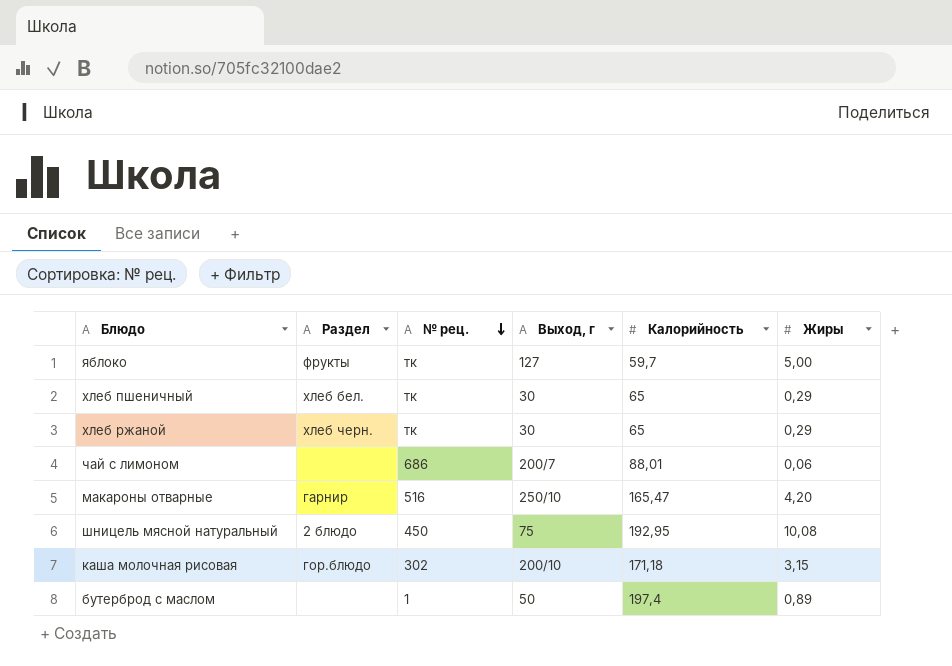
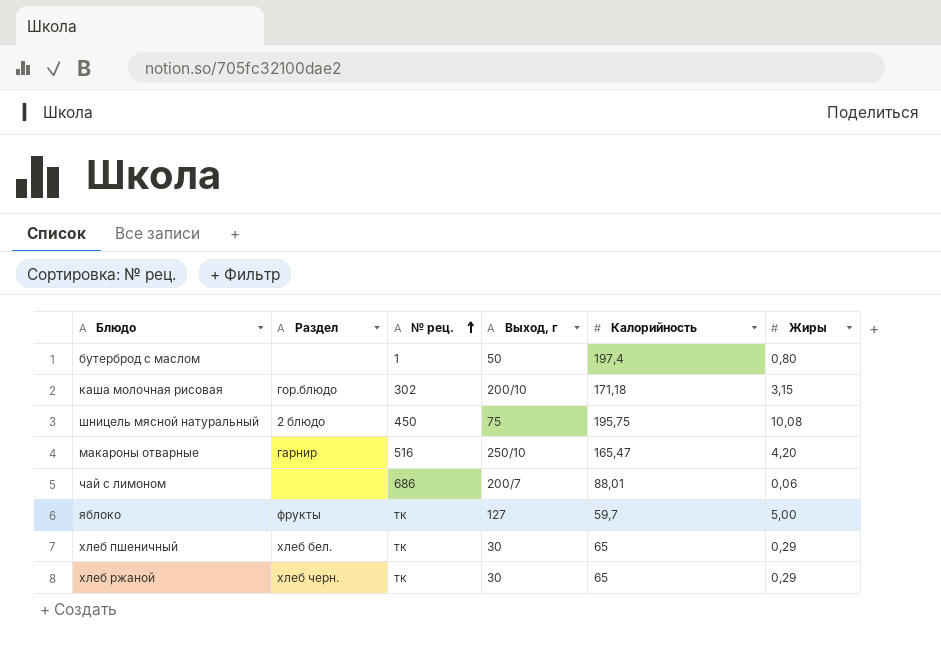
row order: № рец. descending -> № рец. ascending
бутерброд с маслом | Жиры: 0,89 -> 0,80
шницель мясной натуральный | Калорийность: 192,95 -> 195,75

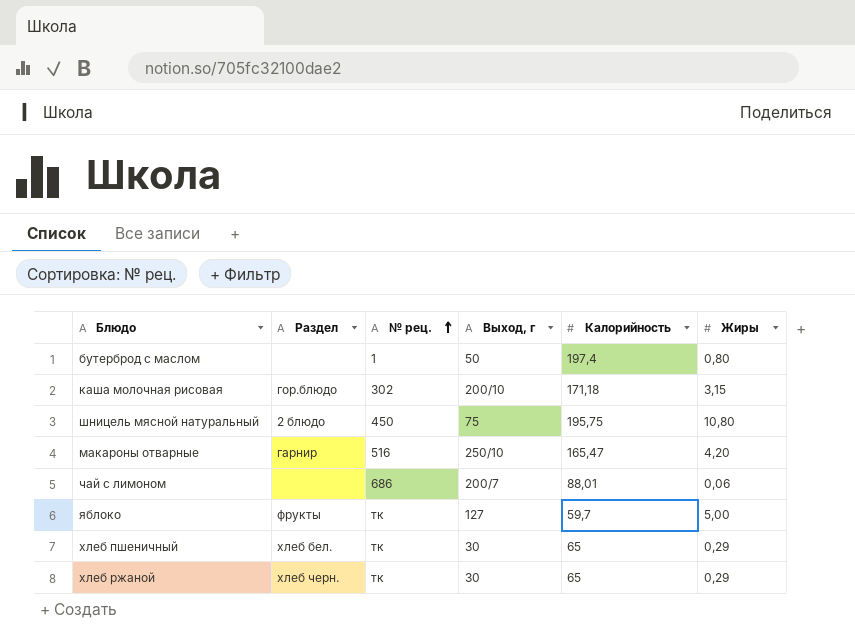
шницель мясной натуральный | Жиры: 10,08 -> 10,80

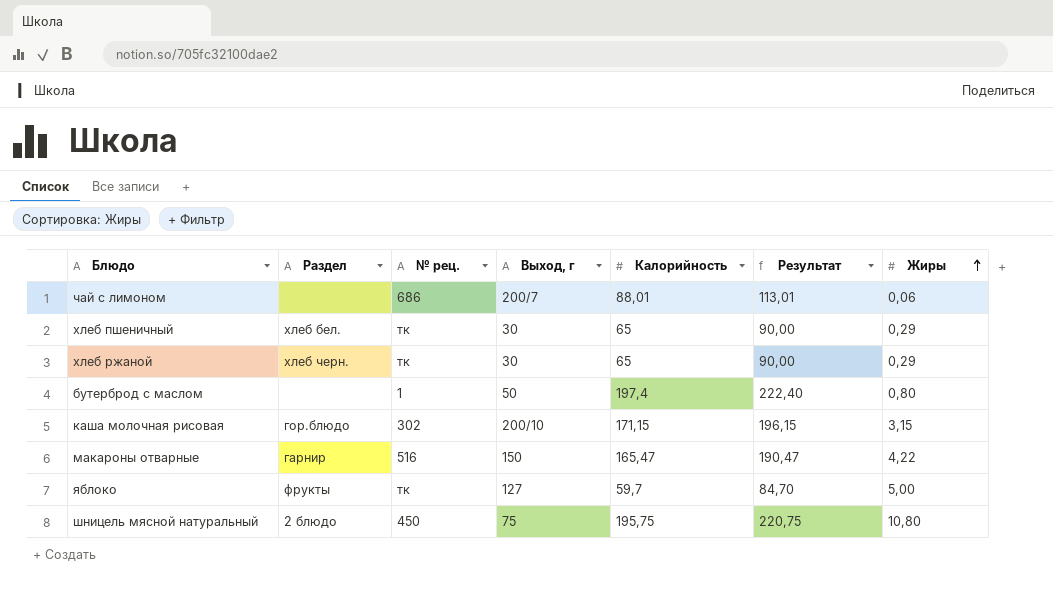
row order: № рец. ascending -> Жиры ascending
column Результат | formula: none -> [Калорийность] + 25
каша молочная рисовая | Калорийность: 171,18 -> 171,15
макароны отварные | Выход, г: 250/10 -> 150
макароны отварные | Жиры: 4,20 -> 4,22

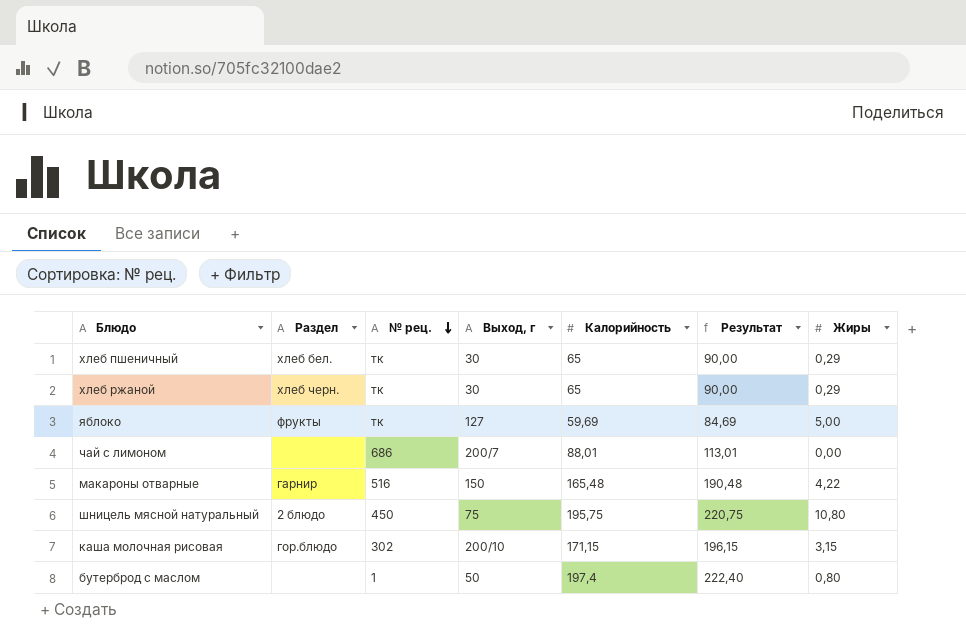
row order: Жиры ascending -> № рец. descending
яблоко | Калорийность: 59,7 -> 59,69
яблоко | Результат: 84,70 -> 84,69
чай с лимоном | Жиры: 0,06 -> 0,00
макароны отварные | Калорийность: 165,47 -> 165,48
макароны отварные | Результат: 190,47 -> 190,48

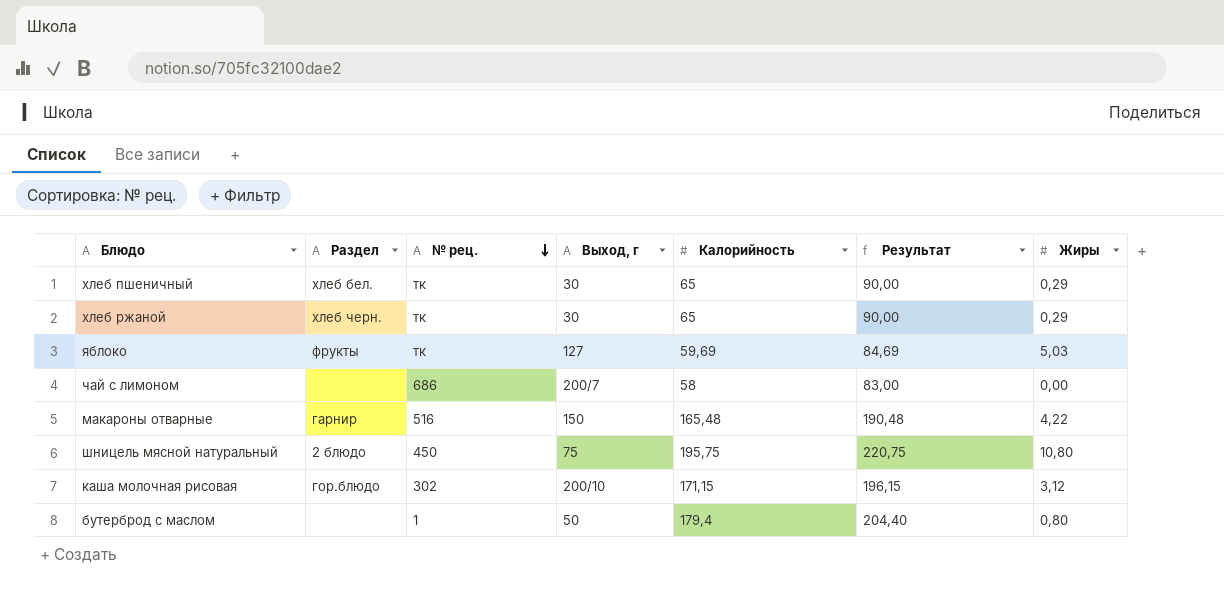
яблоко | Жиры: 5,00 -> 5,03
чай с лимоном | Калорийность: 88,01 -> 58
чай с лимоном | Результат: 113,01 -> 83,00
каша молочная рисовая | Жиры: 3,15 -> 3,12
бутерброд с маслом | Калорийность: 197,4 -> 179,4
бутерброд с маслом | Результат: 222,40 -> 204,40

